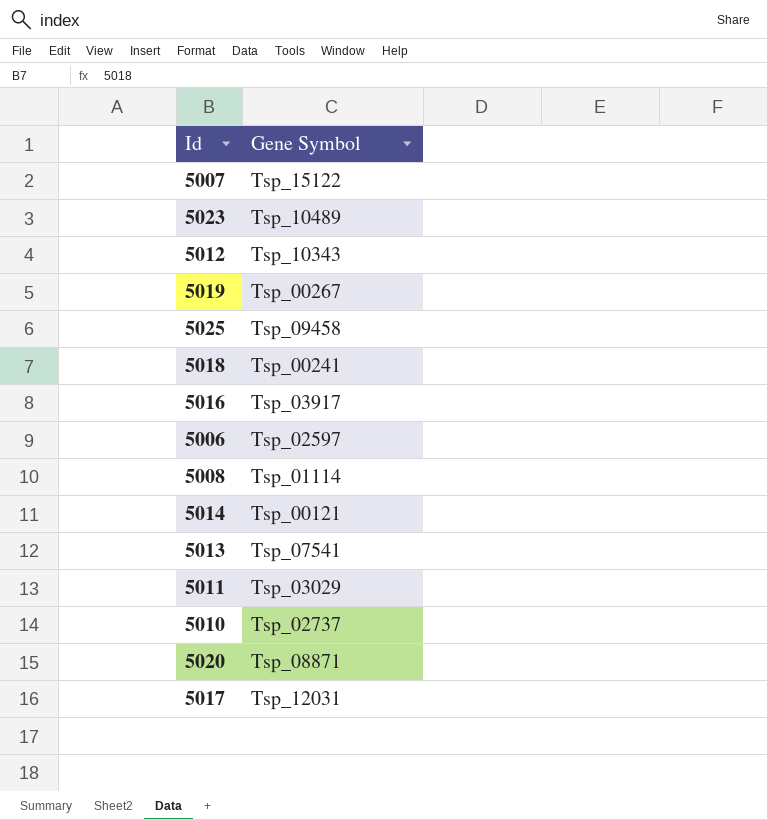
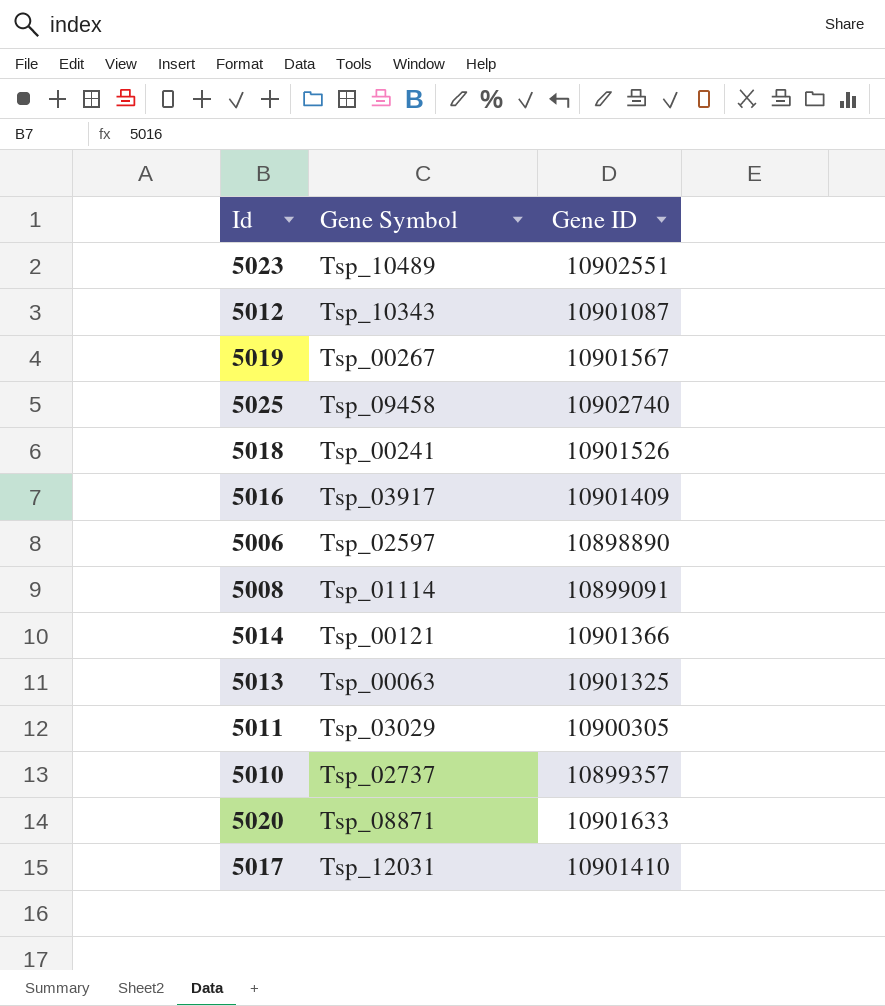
column Gene ID | position: none -> 3
row 5007: Tsp_15122 -> none
5013 | Gene Symbol: Tsp_07541 -> Tsp_00063

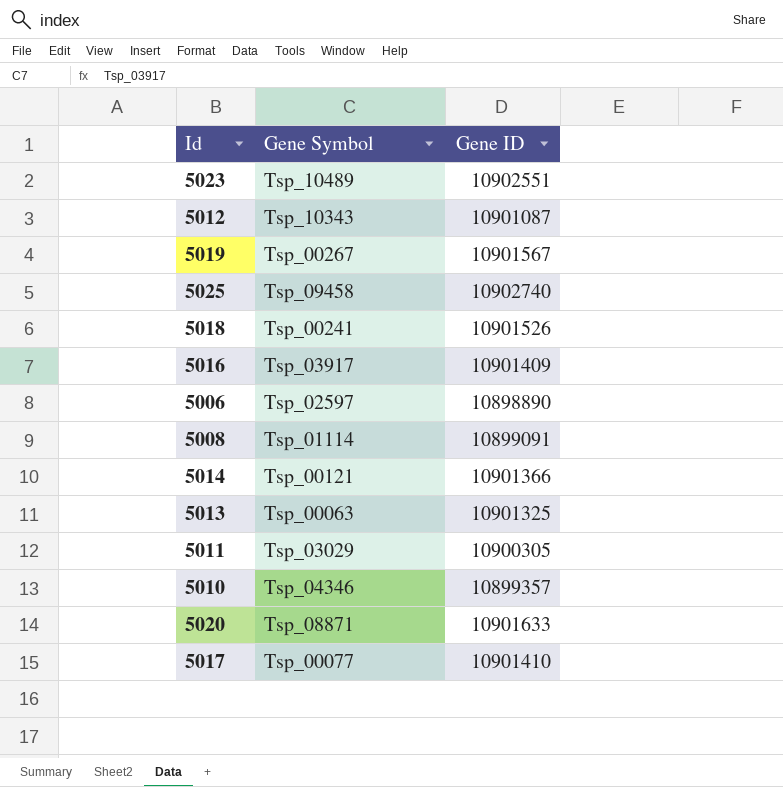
5010 | Gene Symbol: Tsp_02737 -> Tsp_04346
5017 | Gene Symbol: Tsp_12031 -> Tsp_00077

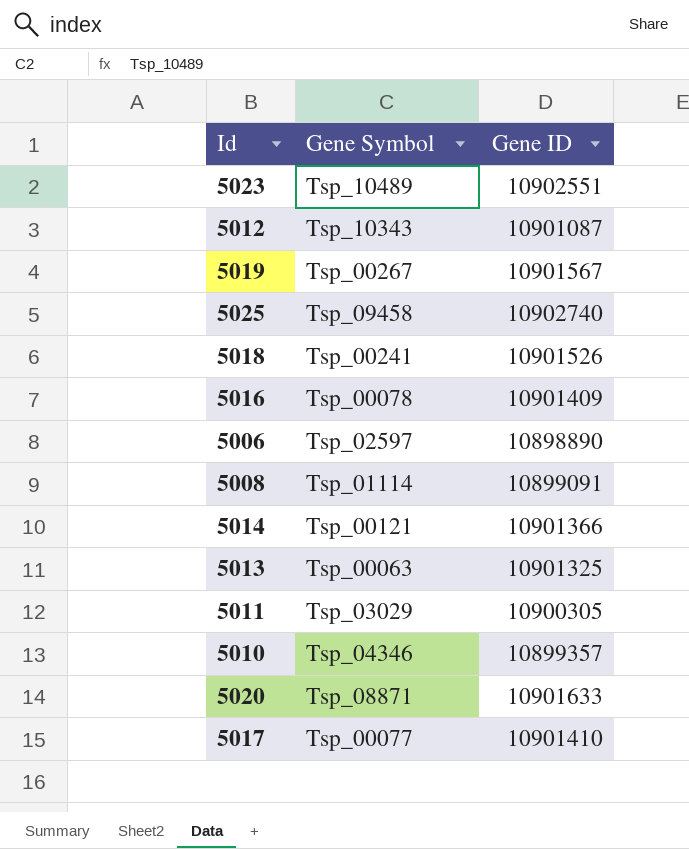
5016 | Gene Symbol: Tsp_03917 -> Tsp_00078

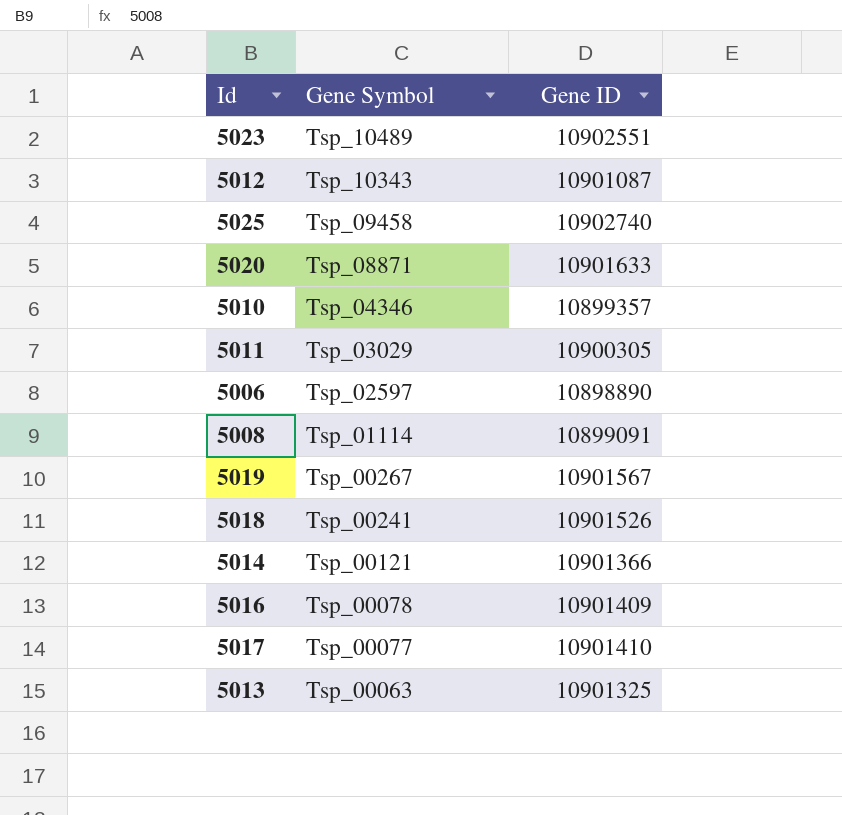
row order: none -> Gene Symbol descending

